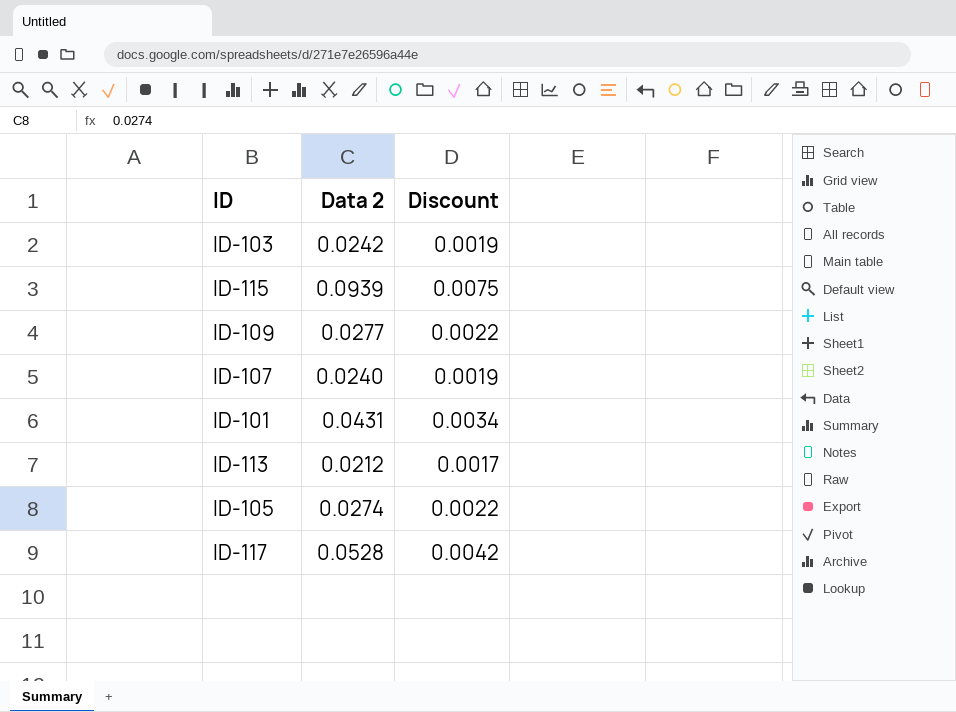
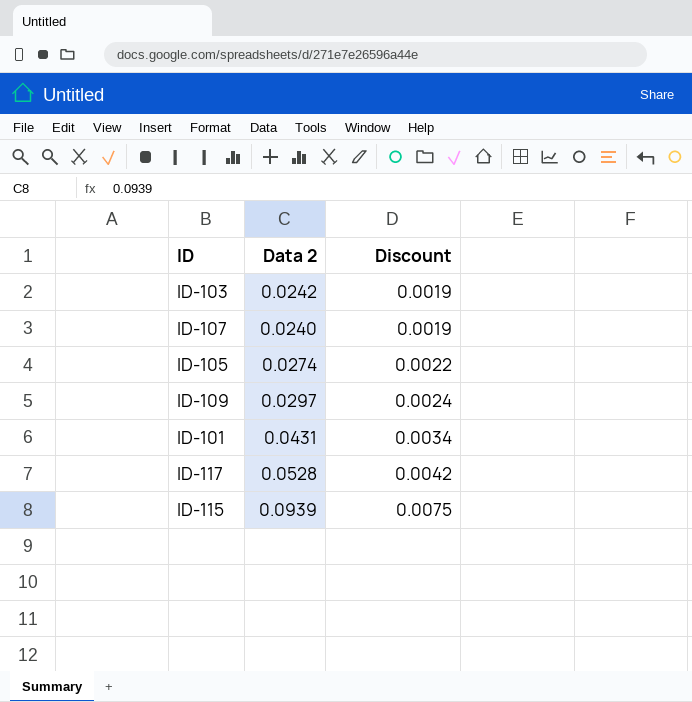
row order: none -> Discount ascending
row ID-113: 0.0212 | 0.0017 -> none
ID-109 | Data 2: 0.0277 -> 0.0297
ID-109 | Discount: 0.0022 -> 0.0024

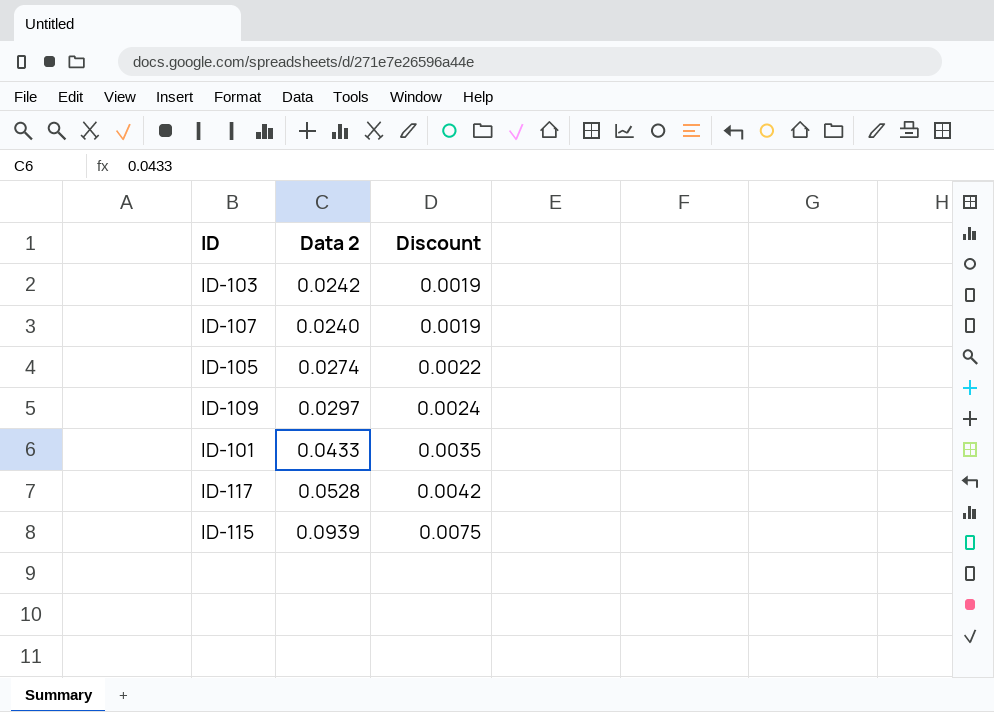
ID-101 | Data 2: 0.0431 -> 0.0433
ID-101 | Discount: 0.0034 -> 0.0035

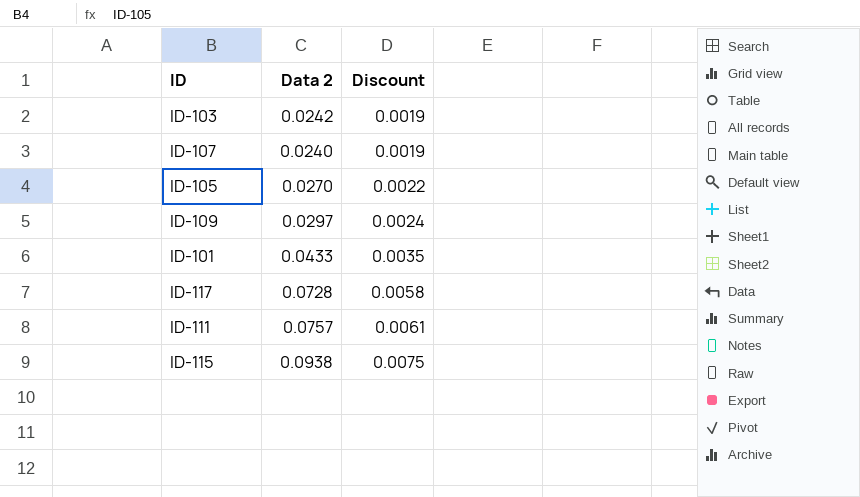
ID-105 | Data 2: 0.0274 -> 0.0270
ID-117 | Data 2: 0.0528 -> 0.0728
ID-117 | Discount: 0.0042 -> 0.0058
row ID-111: none -> 0.0757 | 0.0061
ID-115 | Data 2: 0.0939 -> 0.0938

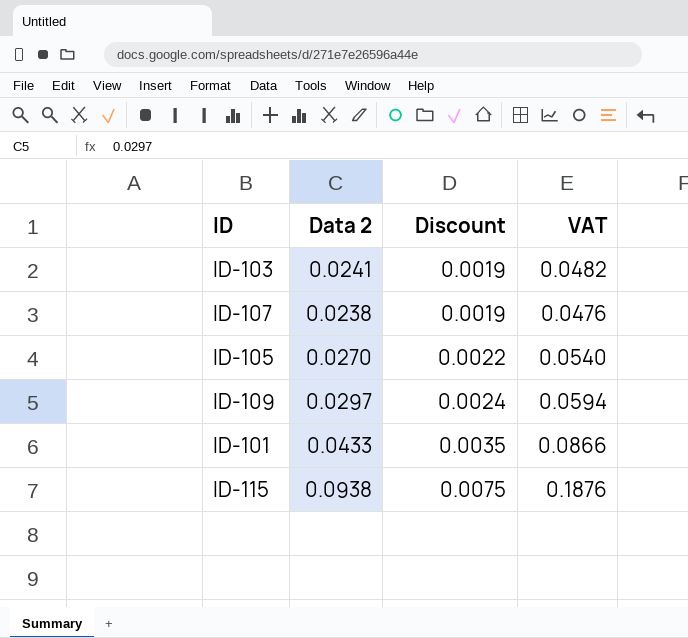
column VAT | formula: none -> [Data 2] * 2
row ID-117: 0.0728 | 0.0058 -> none
row ID-111: 0.0757 | 0.0061 -> none
ID-103 | Data 2: 0.0242 -> 0.0241
ID-107 | Data 2: 0.0240 -> 0.0238

